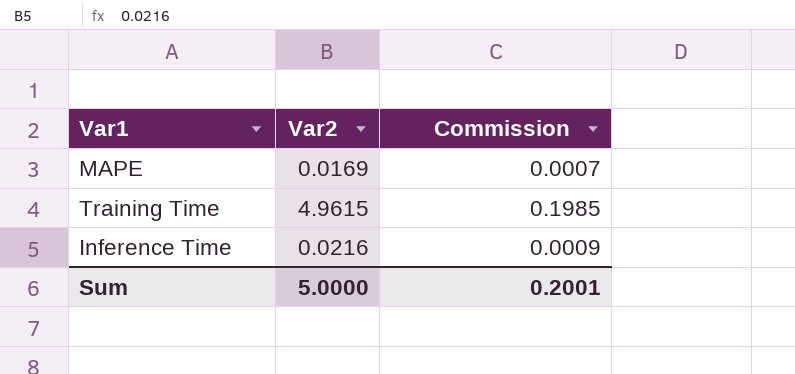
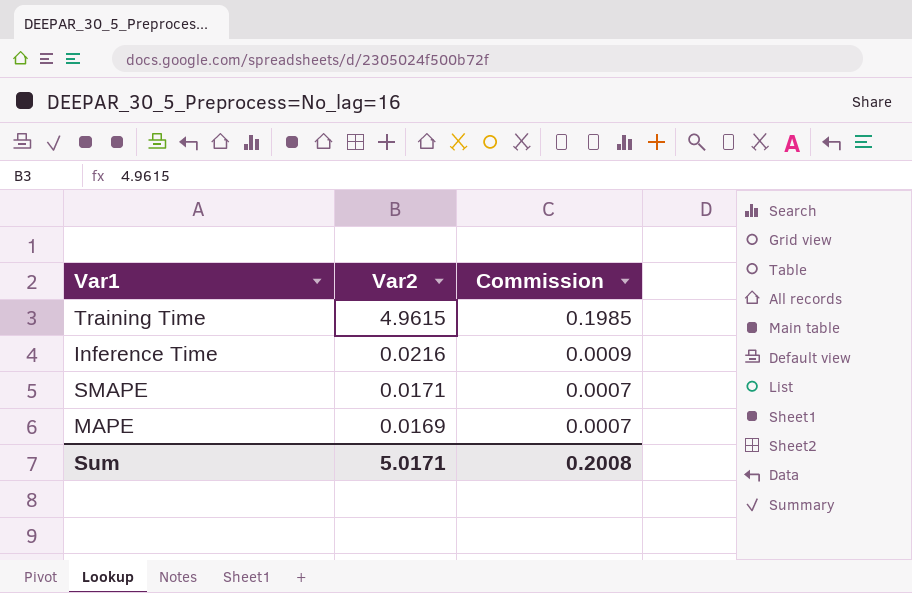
row order: none -> Var2 descending
row SMAPE: none -> 0.0171 | 0.0007
Sum | Var2: 5.0000 -> 5.0171
Sum | Commission: 0.2001 -> 0.2008

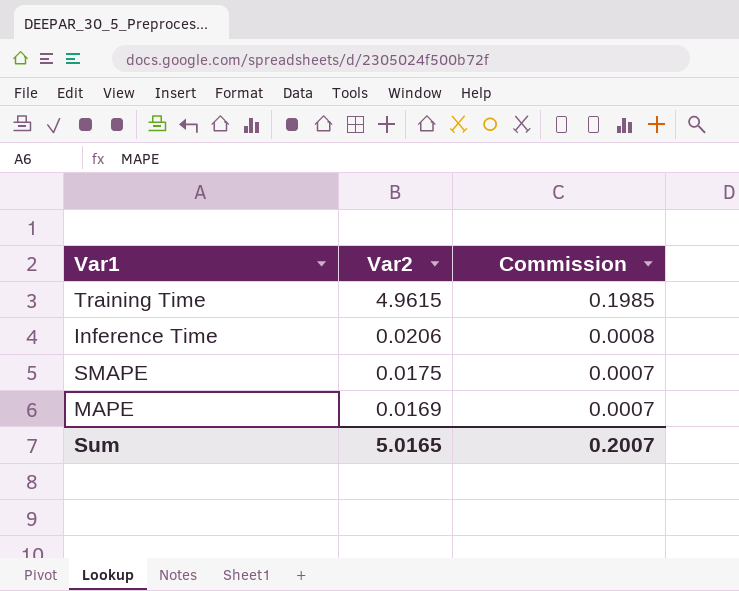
Inference Time | Var2: 0.0216 -> 0.0206
Inference Time | Commission: 0.0009 -> 0.0008
SMAPE | Var2: 0.0171 -> 0.0175
Sum | Var2: 5.0171 -> 5.0165
Sum | Commission: 0.2008 -> 0.2007

